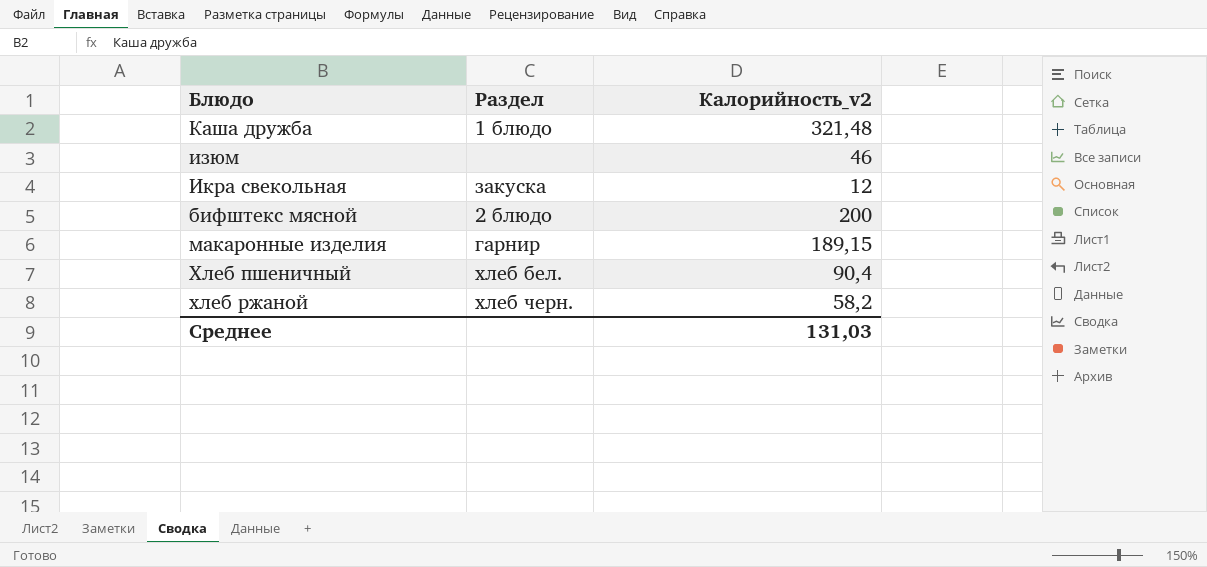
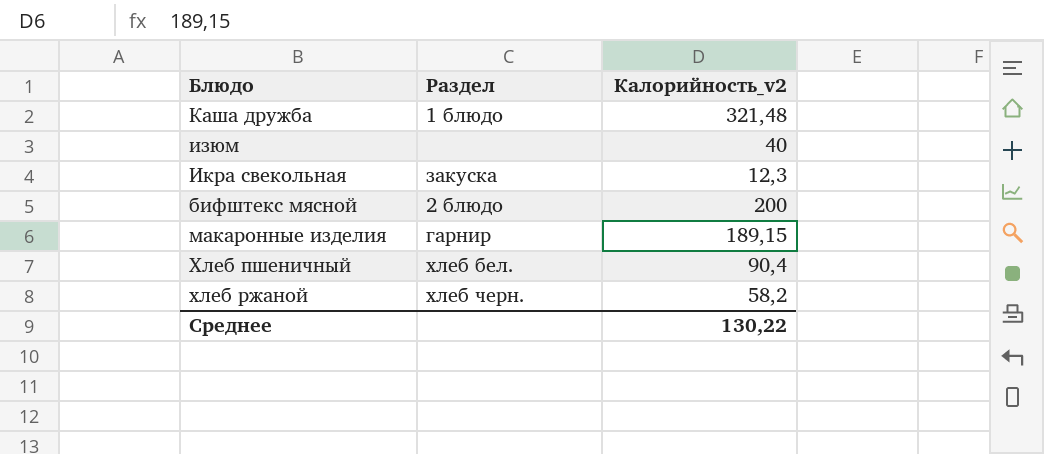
изюм | Калорийность_v2: 46 -> 40
Икра свекольная | Калорийность_v2: 12 -> 12,3
Среднее | Калорийность_v2: 131,03 -> 130,22

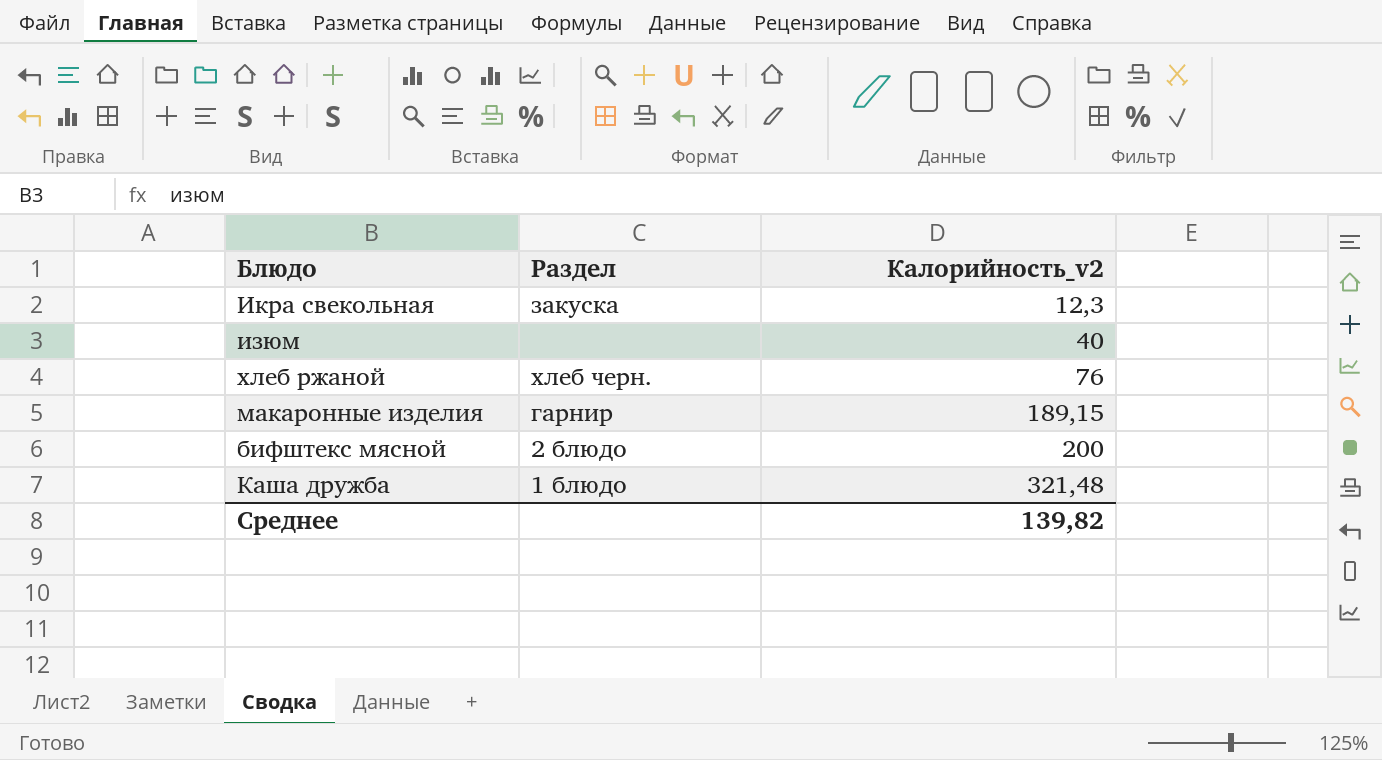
row order: none -> Калорийность_v2 ascending
row Хлеб пшеничный: хлеб бел. | 90,4 -> none
хлеб ржаной | Калорийность_v2: 58,2 -> 76
Среднее | Калорийность_v2: 130,22 -> 139,82

